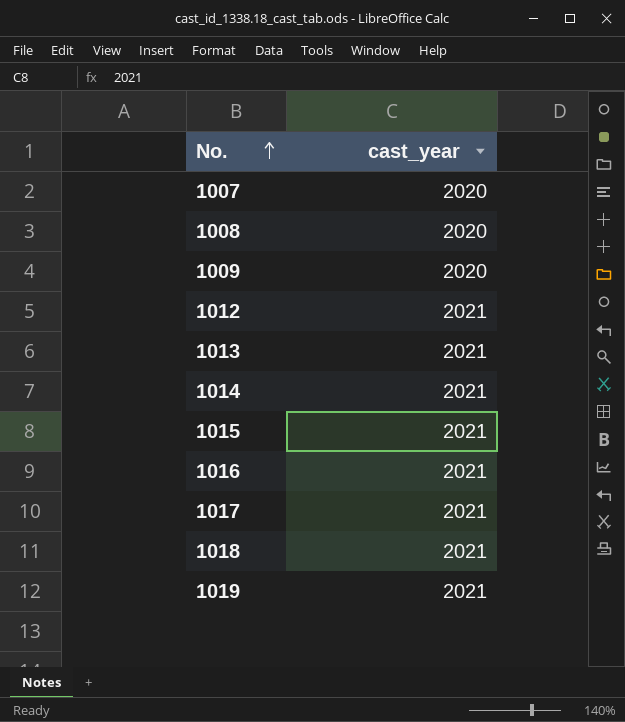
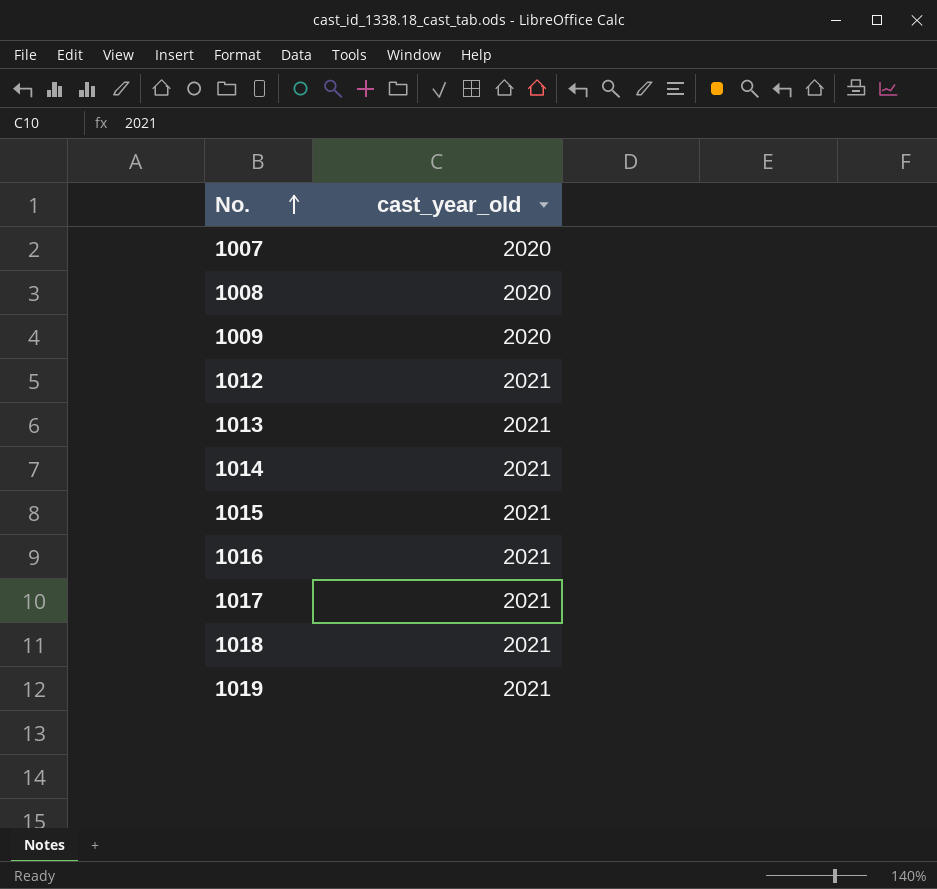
column name: cast_year -> cast_year_old

